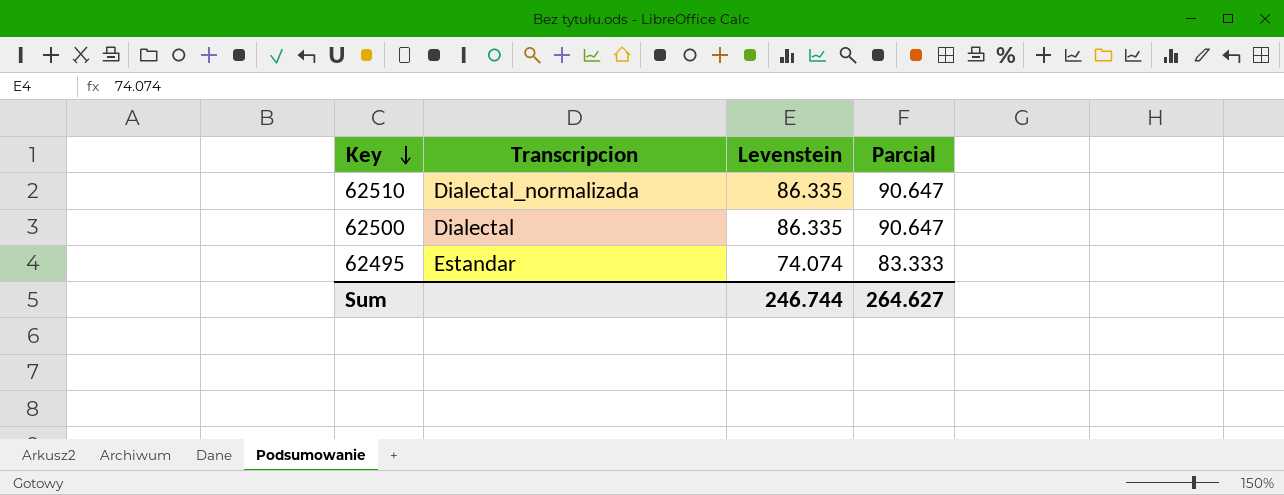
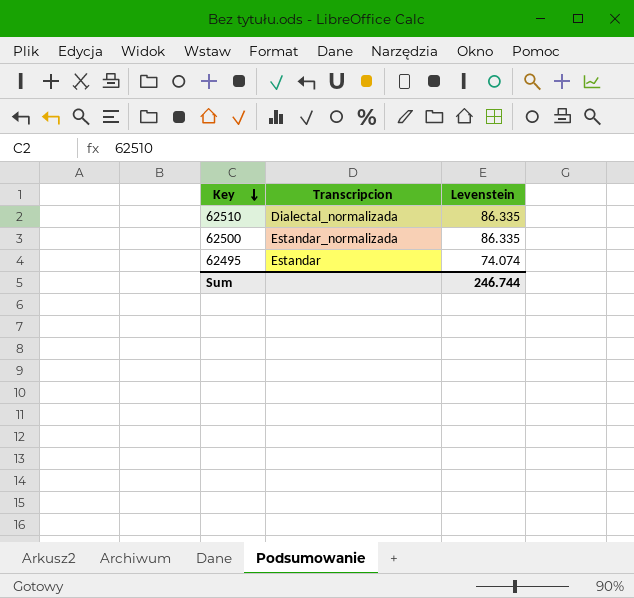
column Parcial | position: 4 -> none
62500 | Transcripcion: Dialectal -> Estandar_normalizada

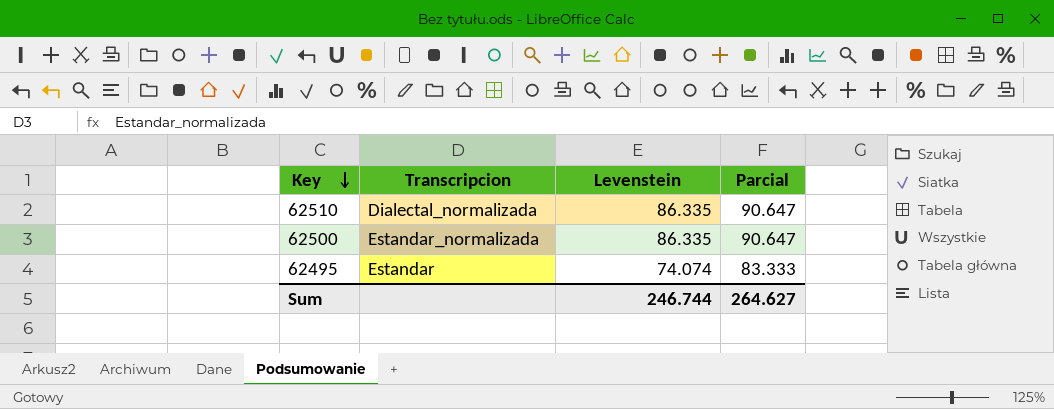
column Parcial | position: none -> 4

